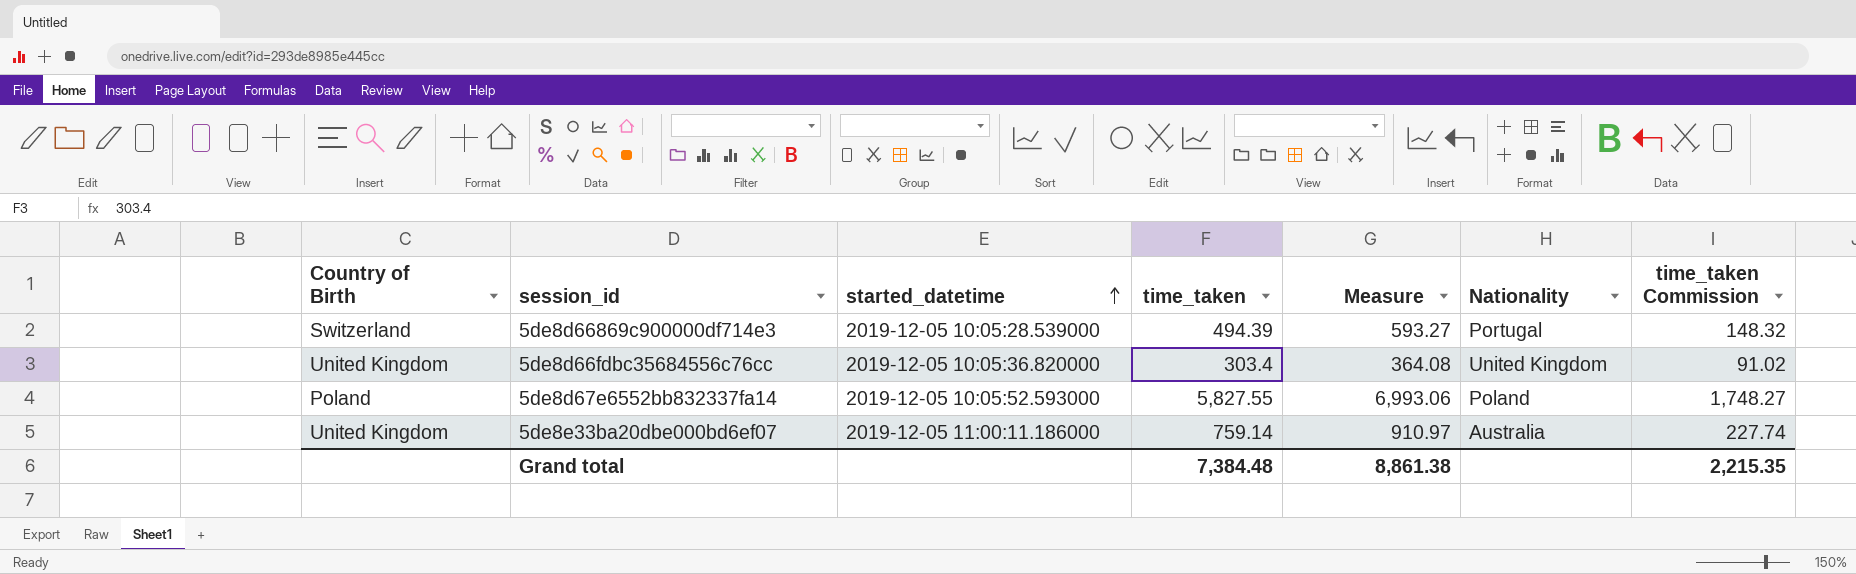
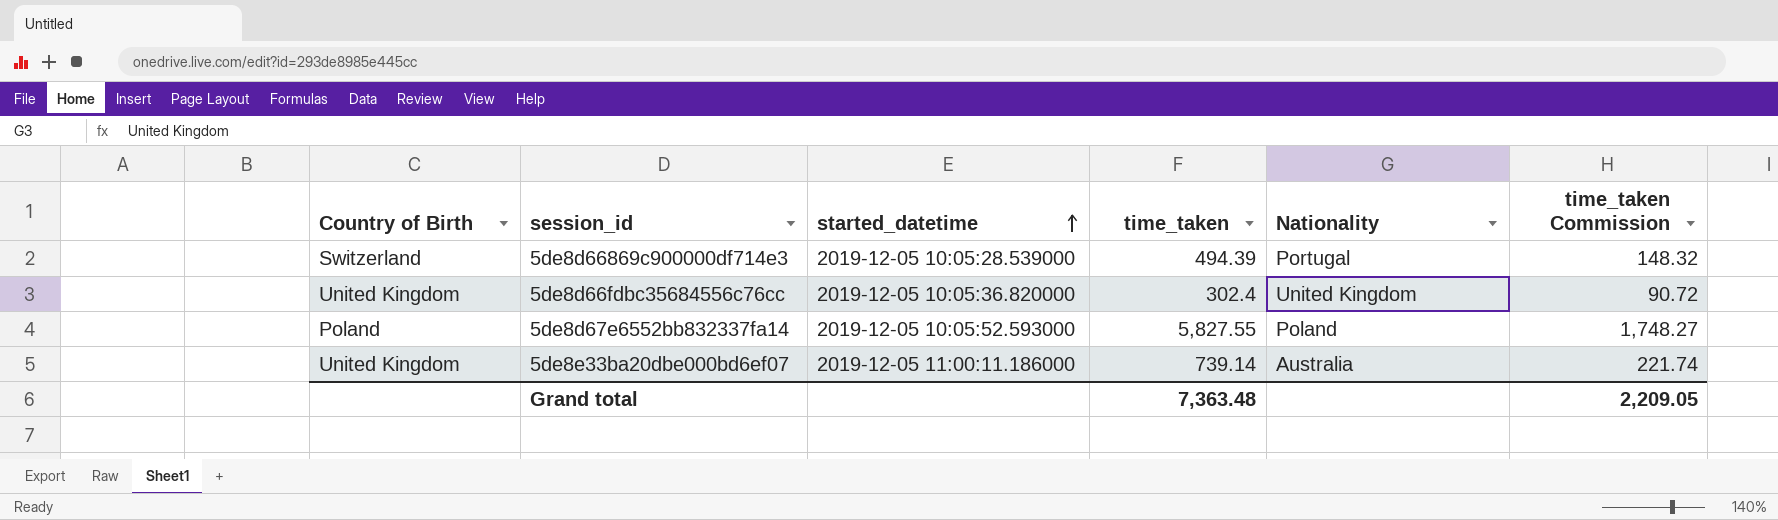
column Measure | formula: [time_taken] * 1.2 -> none
5de8d66fdbc35684556c76cc | time_taken: 303.4 -> 302.4
5de8d66fdbc35684556c76cc | time_taken Commission: 91.02 -> 90.72
5de8e33ba20dbe000bd6ef07 | time_taken: 759.14 -> 739.14
5de8e33ba20dbe000bd6ef07 | time_taken Commission: 227.74 -> 221.74
Grand total | time_taken: 7,384.48 -> 7,363.48
Grand total | time_taken Commission: 2,215.35 -> 2,209.05

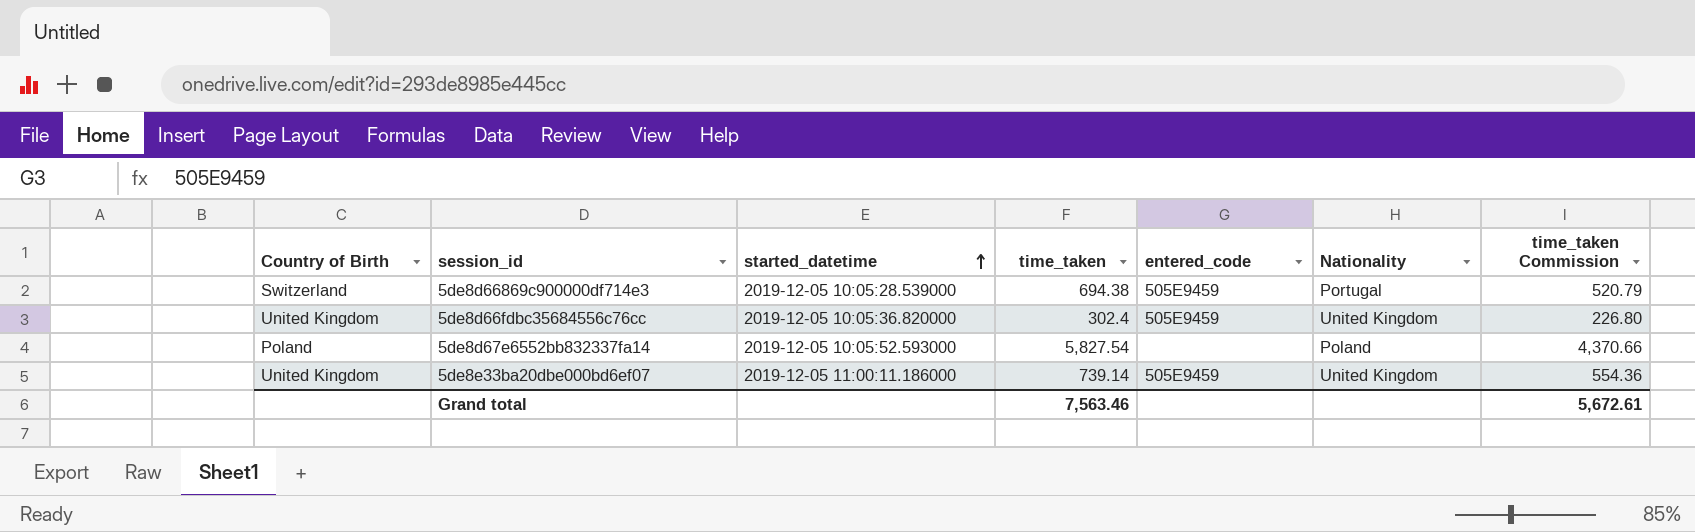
column entered_code | position: none -> 5
column time_taken Commission | formula: [time_taken] * 0.3 -> [time_taken] * 0.75
5de8d66869c900000df714e3 | time_taken: 494.39 -> 694.38
5de8d67e6552bb832337fa14 | time_taken: 5,827.55 -> 5,827.54
5de8e33ba20dbe000bd6ef07 | Nationality: Australia -> United Kingdom
Grand total | time_taken: 7,363.48 -> 7,563.46
Grand total | time_taken Commission: 2,209.05 -> 5,672.61

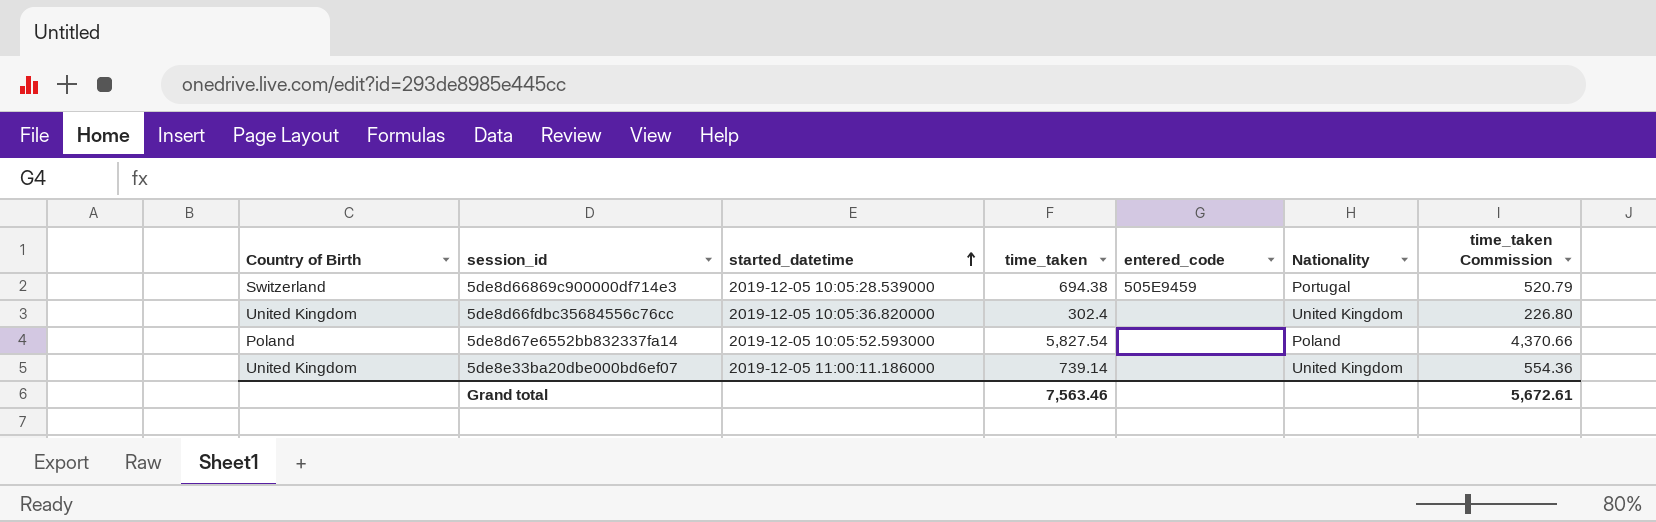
5de8d66fdbc35684556c76cc | entered_code: 505E9459 -> none
5de8e33ba20dbe000bd6ef07 | entered_code: 505E9459 -> none

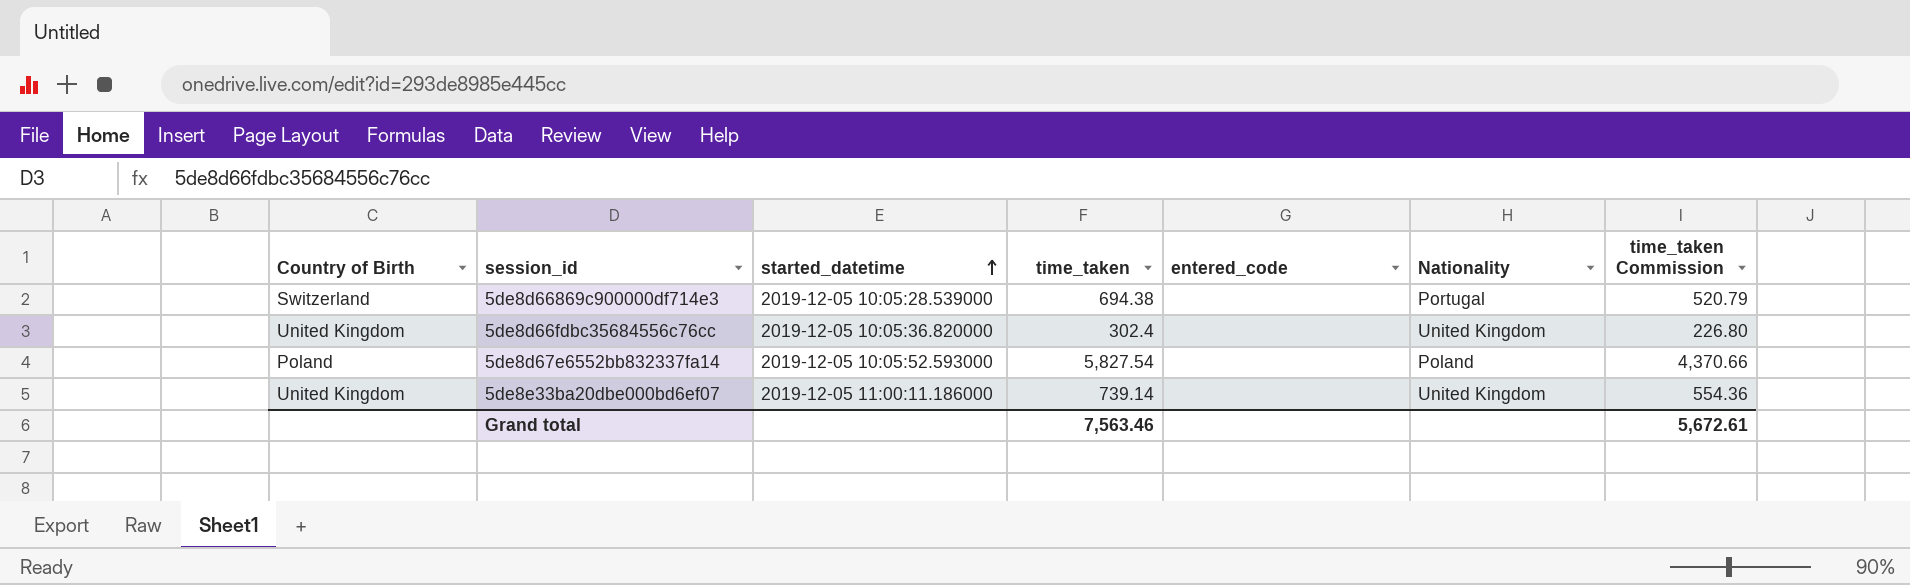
5de8d66869c900000df714e3 | entered_code: 505E9459 -> none

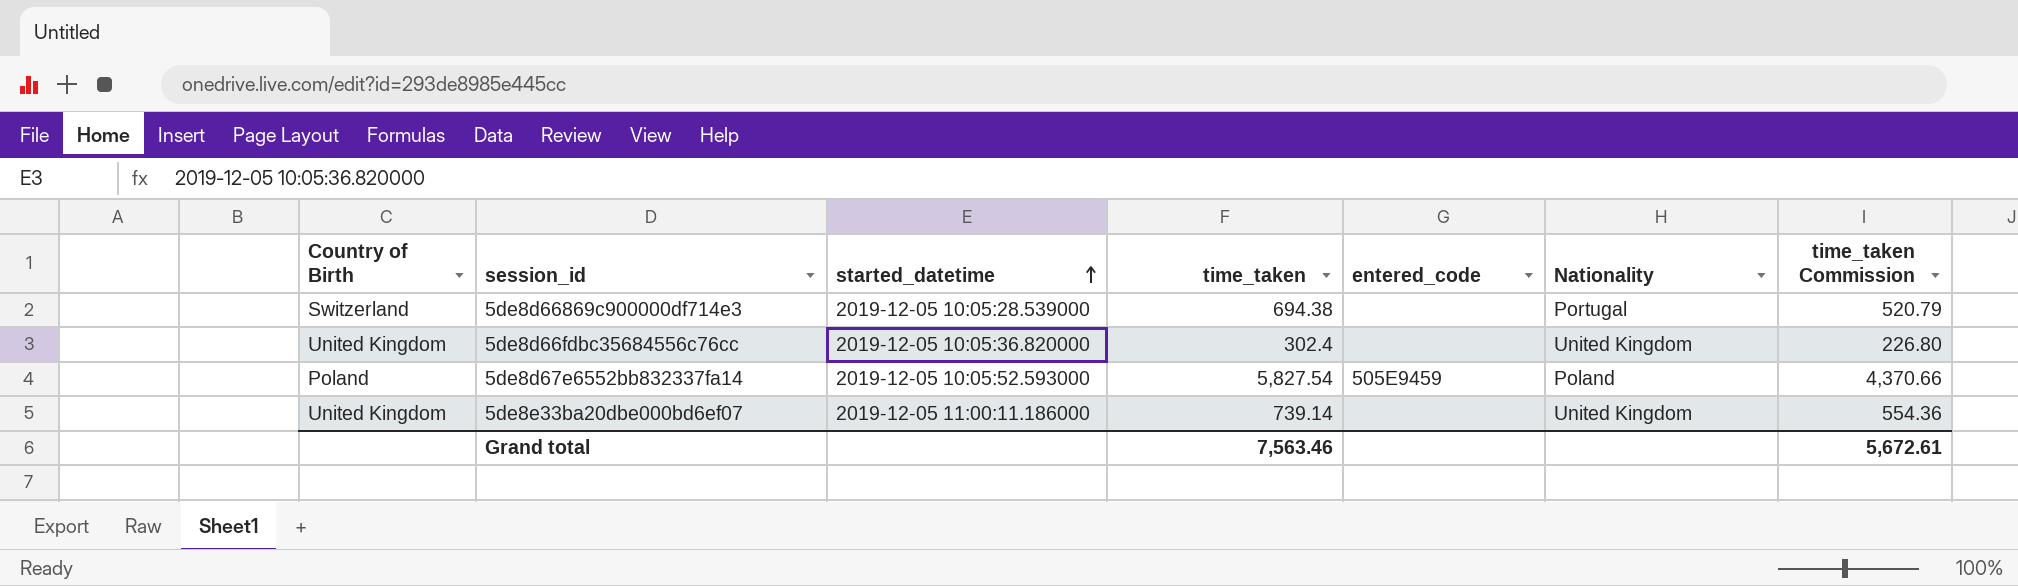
5de8d67e6552bb832337fa14 | entered_code: none -> 505E9459

